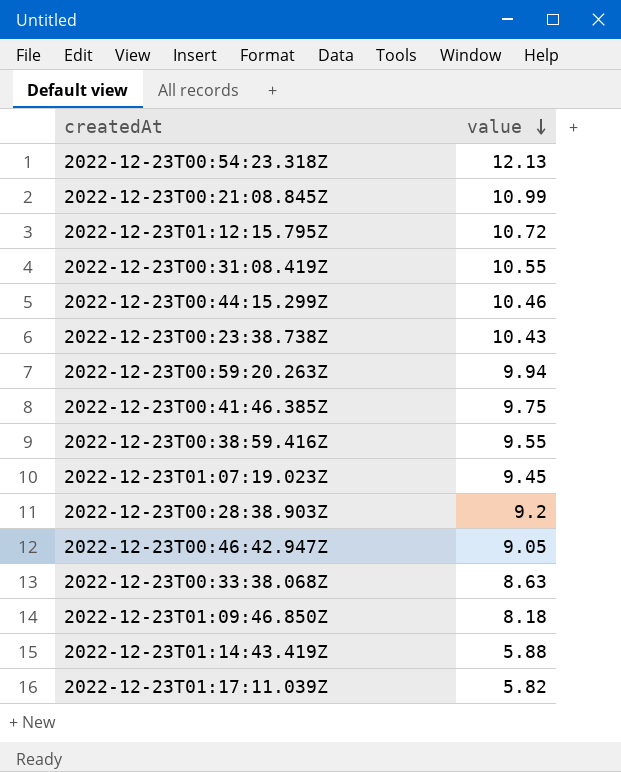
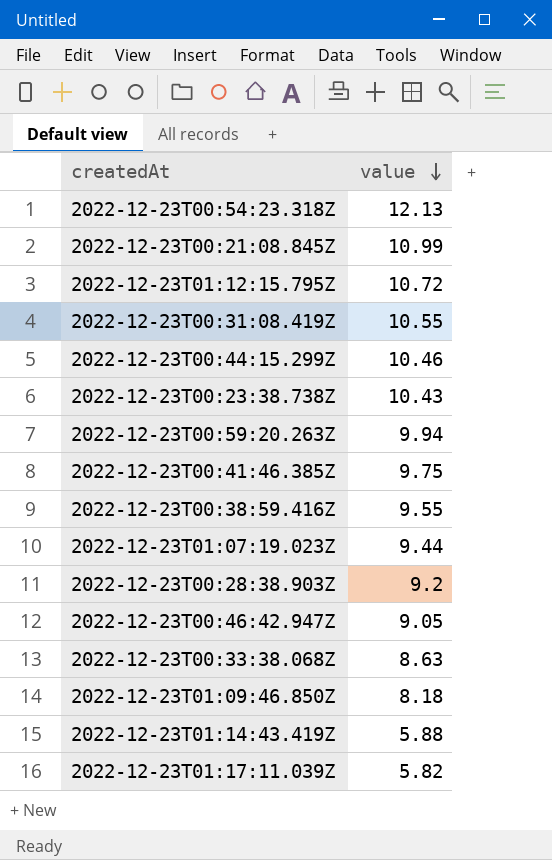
2022-12-23T01:07:19.023Z | value: 9.45 -> 9.44

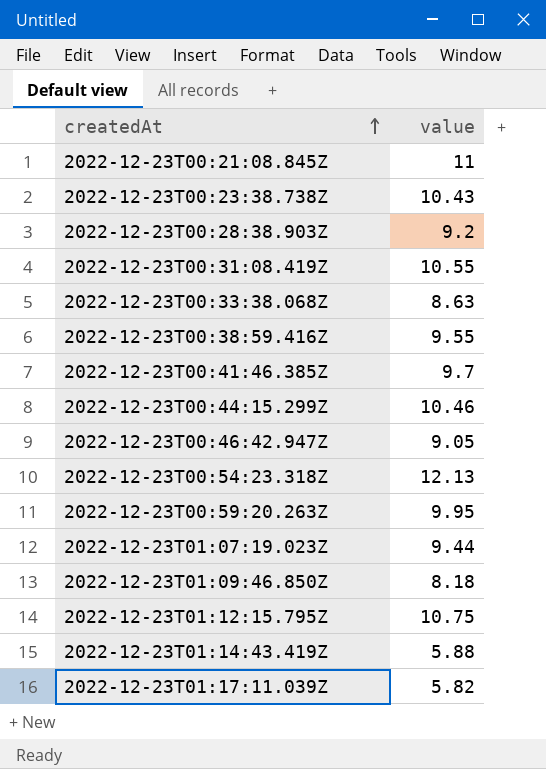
row order: value descending -> createdAt ascending
2022-12-23T00:21:08.845Z | value: 10.99 -> 11
2022-12-23T00:41:46.385Z | value: 9.75 -> 9.7
2022-12-23T00:59:20.263Z | value: 9.94 -> 9.95
2022-12-23T01:12:15.795Z | value: 10.72 -> 10.75

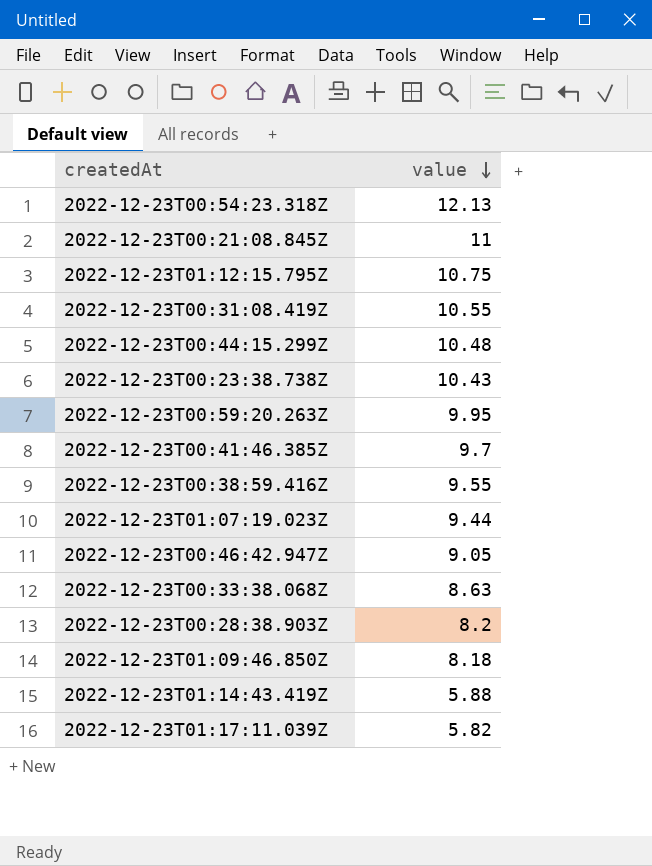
row order: createdAt ascending -> value descending
2022-12-23T00:44:15.299Z | value: 10.46 -> 10.48
2022-12-23T00:28:38.903Z | value: 9.2 -> 8.2

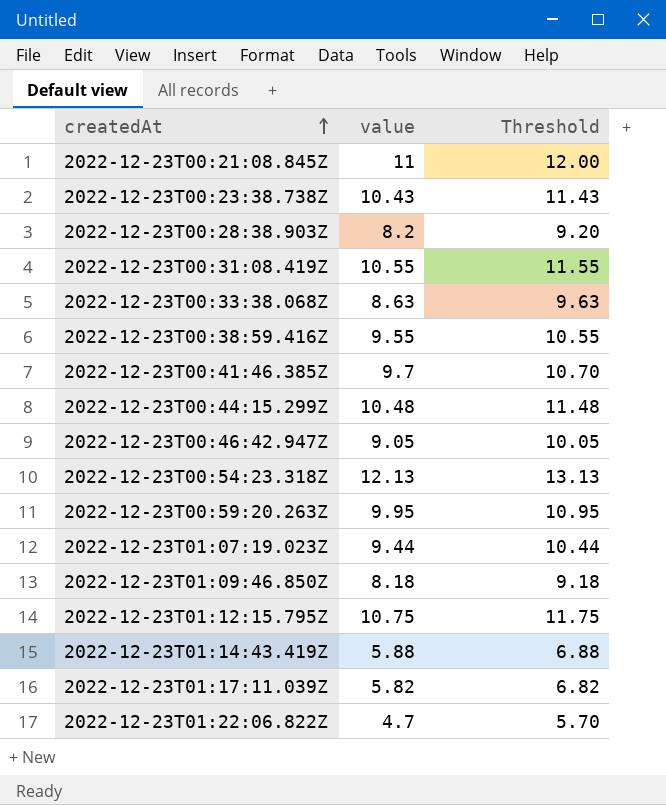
row order: value descending -> createdAt ascending
column Threshold | formula: none -> [value] + 1
row 2022-12-23T01:22:06.822Z: none -> 4.7 | 5.70

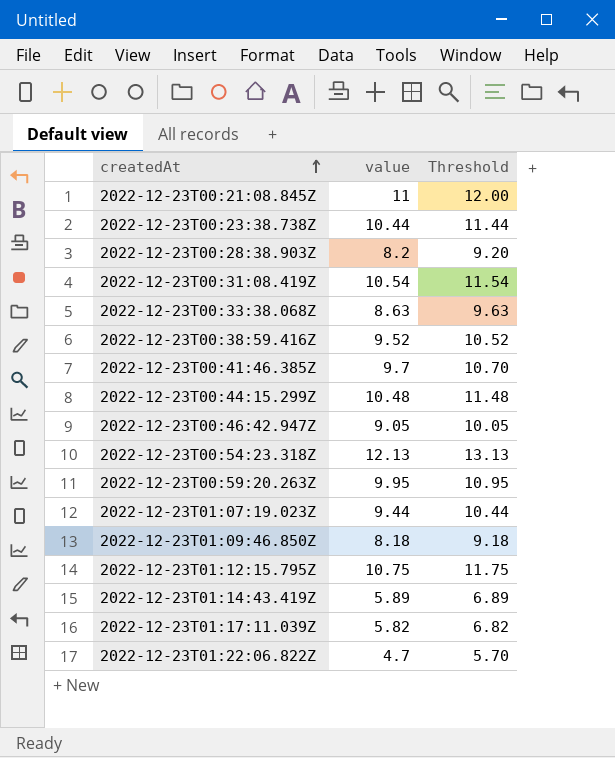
2022-12-23T00:23:38.738Z | value: 10.43 -> 10.44
2022-12-23T00:23:38.738Z | Threshold: 11.43 -> 11.44
2022-12-23T00:31:08.419Z | value: 10.55 -> 10.54
2022-12-23T00:31:08.419Z | Threshold: 11.55 -> 11.54
2022-12-23T00:38:59.416Z | value: 9.55 -> 9.52
2022-12-23T00:38:59.416Z | Threshold: 10.55 -> 10.52
2022-12-23T01:14:43.419Z | value: 5.88 -> 5.89
2022-12-23T01:14:43.419Z | Threshold: 6.88 -> 6.89

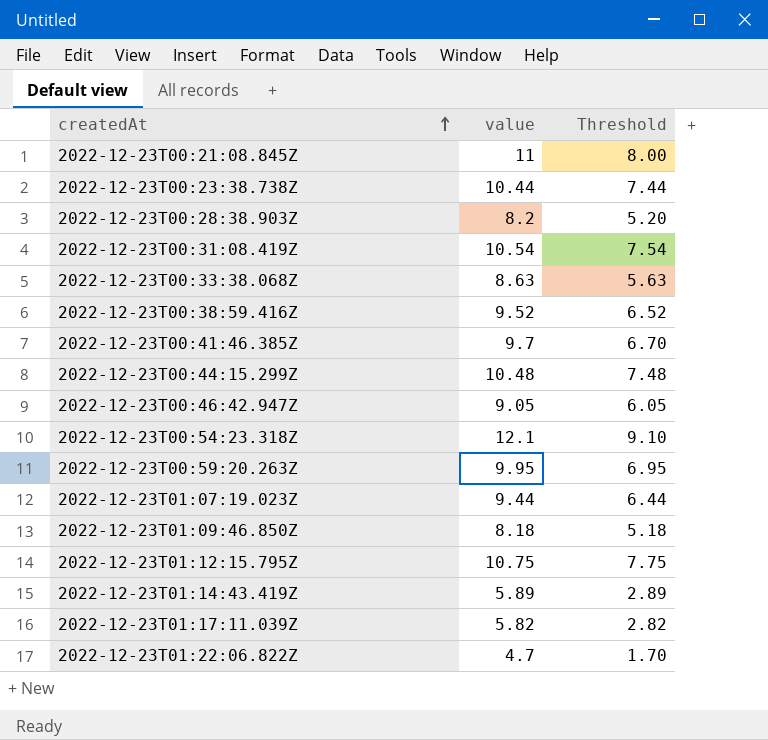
column Threshold | formula: [value] + 1 -> [value] - 3
2022-12-23T00:54:23.318Z | value: 12.13 -> 12.1

